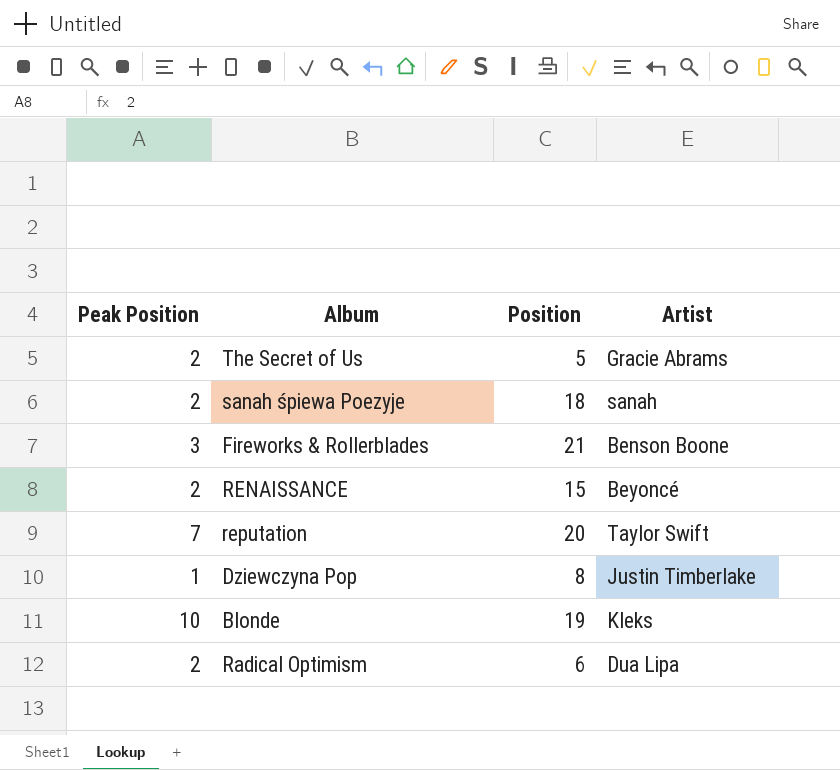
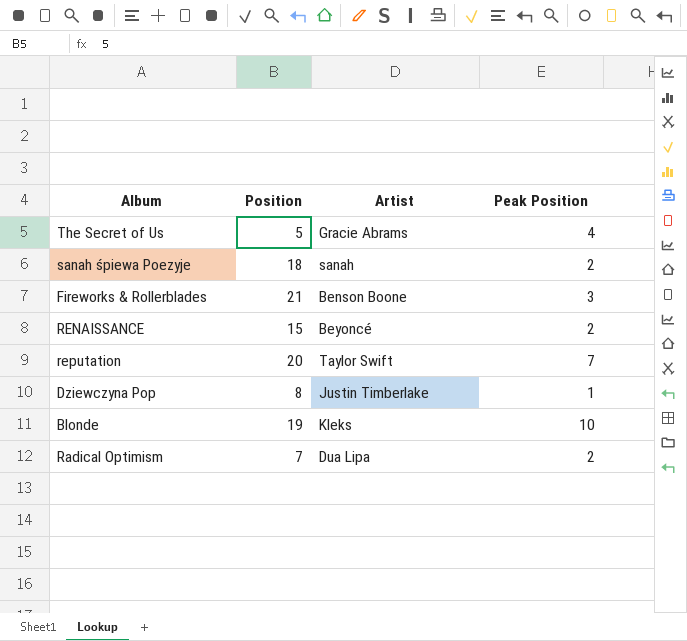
column Peak Position | position: 1 -> 4
The Secret of Us | Peak Position: 2 -> 4
Radical Optimism | Position: 6 -> 7

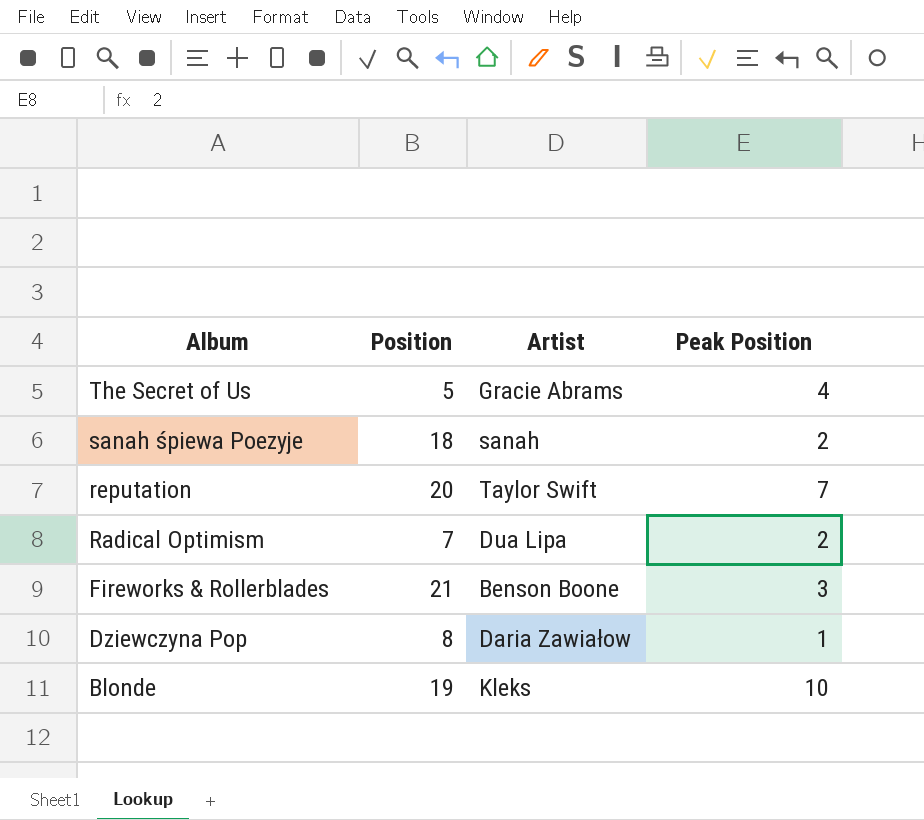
row order: none -> Album descending
row RENAISSANCE: 15 | Beyoncé | 2 -> none
Dziewczyna Pop | Artist: Justin Timberlake -> Daria Zawiałow

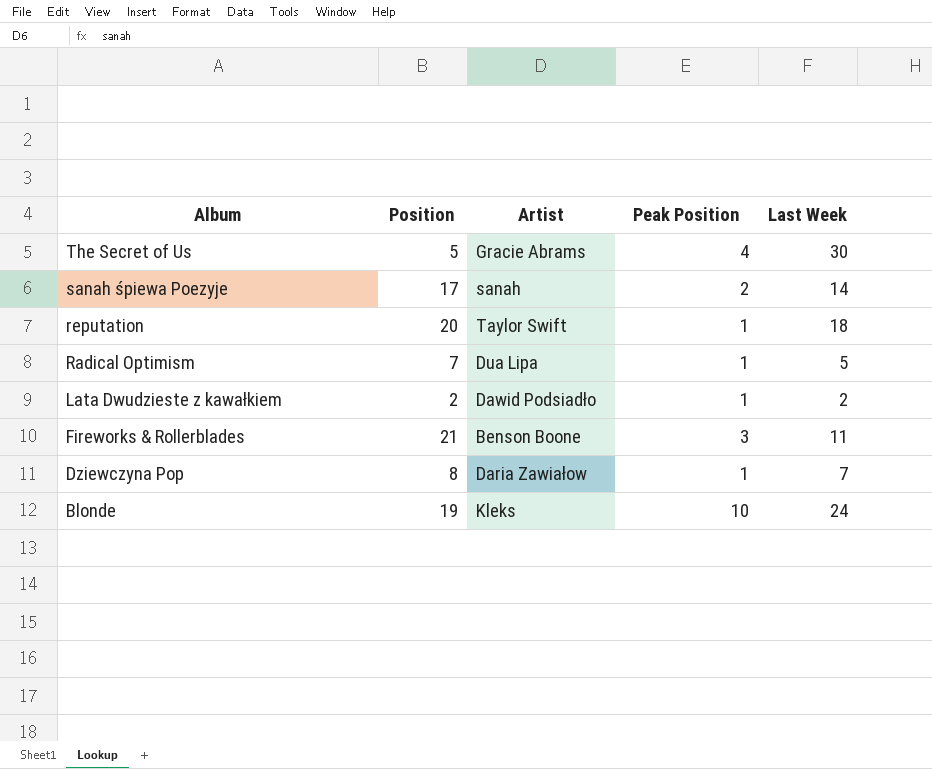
column Last Week | position: none -> 5
sanah śpiewa Poezyje | Position: 18 -> 17
reputation | Peak Position: 7 -> 1
Radical Optimism | Peak Position: 2 -> 1
row Lata Dwudzieste z kawałkiem: none -> 2 | Dawid Podsiadło | 1 | 2

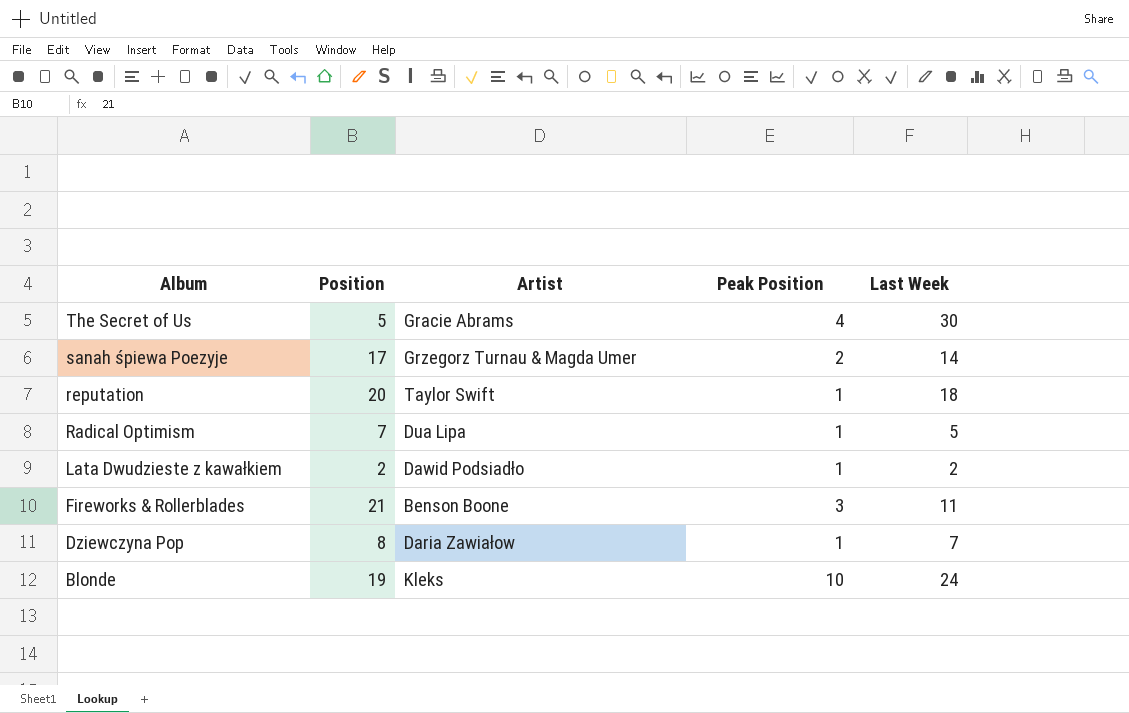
sanah śpiewa Poezyje | Artist: sanah -> Grzegorz Turnau & Magda Umer

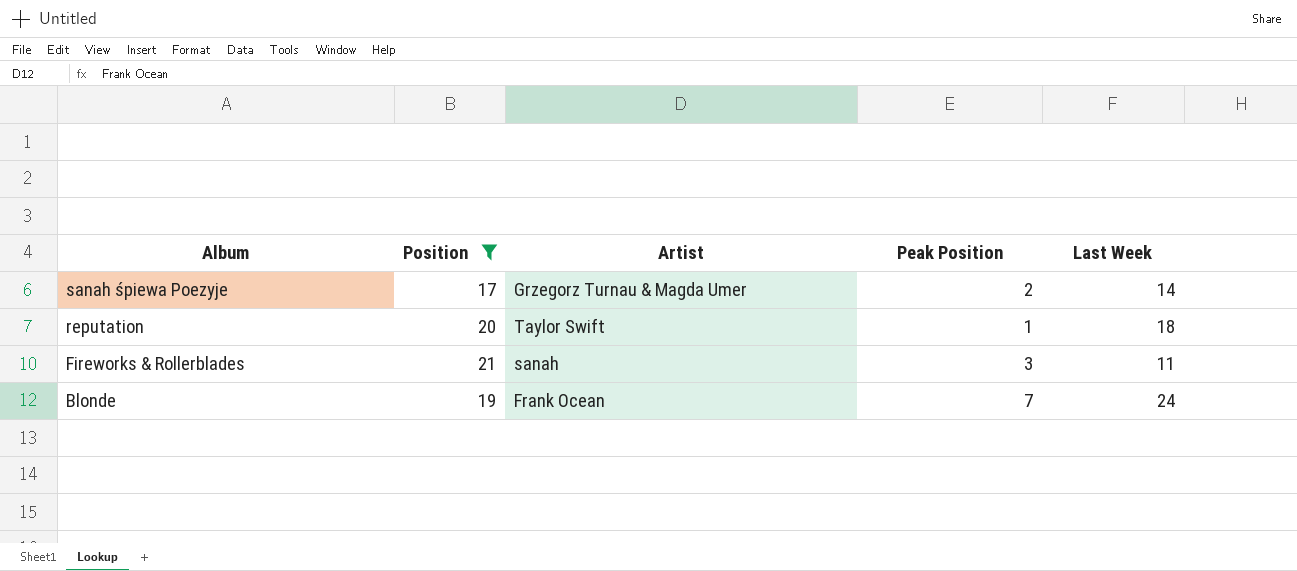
filter: none -> Position >= 17
Fireworks & Rollerblades | Artist: Benson Boone -> sanah
Blonde | Artist: Kleks -> Frank Ocean
Blonde | Peak Position: 10 -> 7

